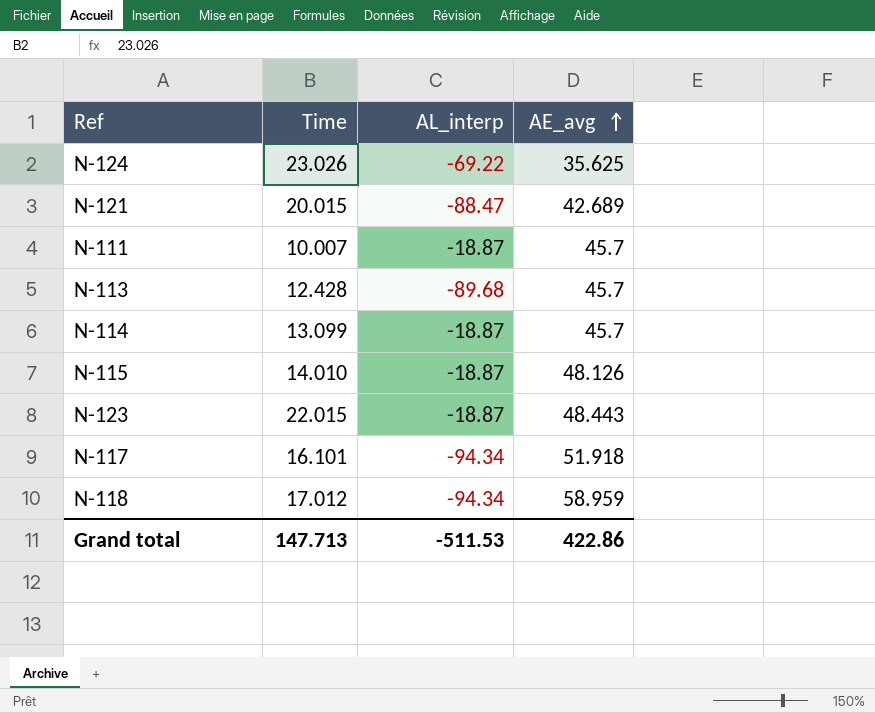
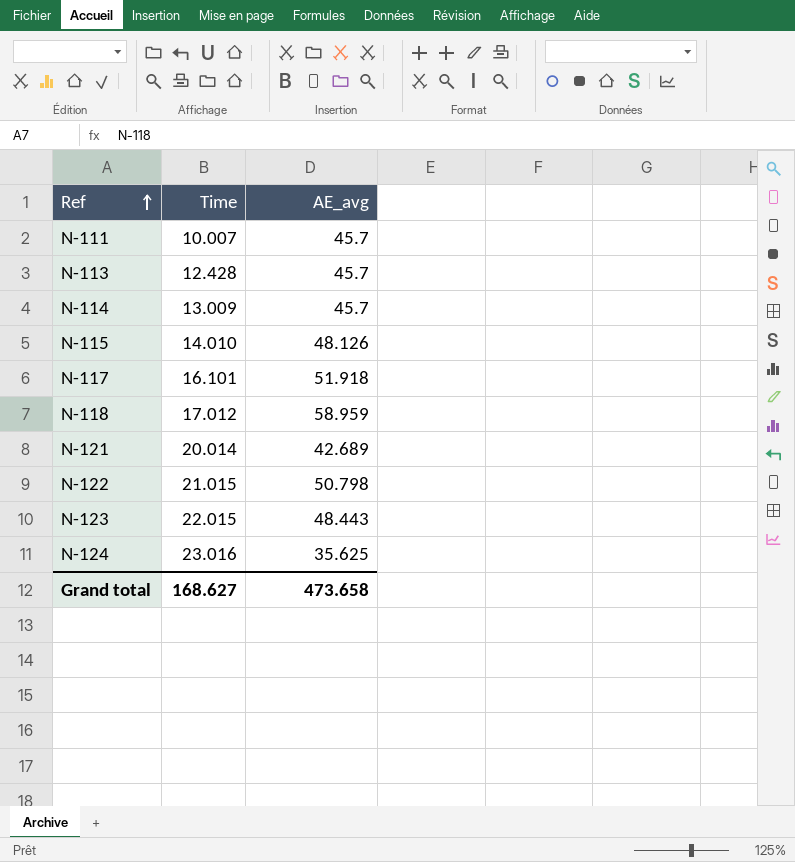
row order: AE_avg ascending -> Ref ascending
column AL_interp | position: 3 -> none
N-114 | Time: 13.099 -> 13.009
N-121 | Time: 20.015 -> 20.014
row N-122: none -> 21.015 | 50.798
N-124 | Time: 23.026 -> 23.016
Grand total | Time: 147.713 -> 168.627
Grand total | AE_avg: 422.86 -> 473.658

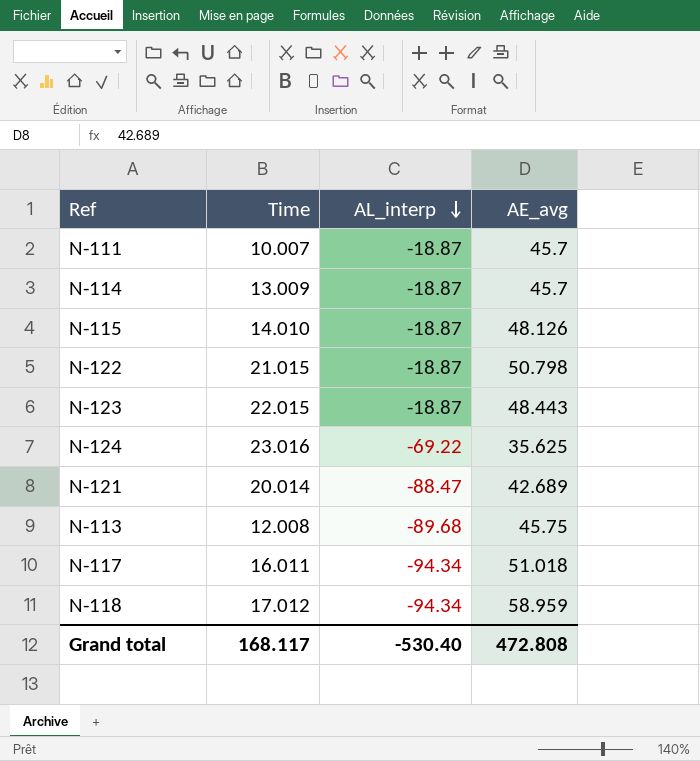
row order: Ref ascending -> AL_interp descending
column AL_interp | position: none -> 3
N-113 | Time: 12.428 -> 12.008
N-113 | AE_avg: 45.7 -> 45.75
N-117 | Time: 16.101 -> 16.011
N-117 | AE_avg: 51.918 -> 51.018
Grand total | Time: 168.627 -> 168.117
Grand total | AE_avg: 473.658 -> 472.808

